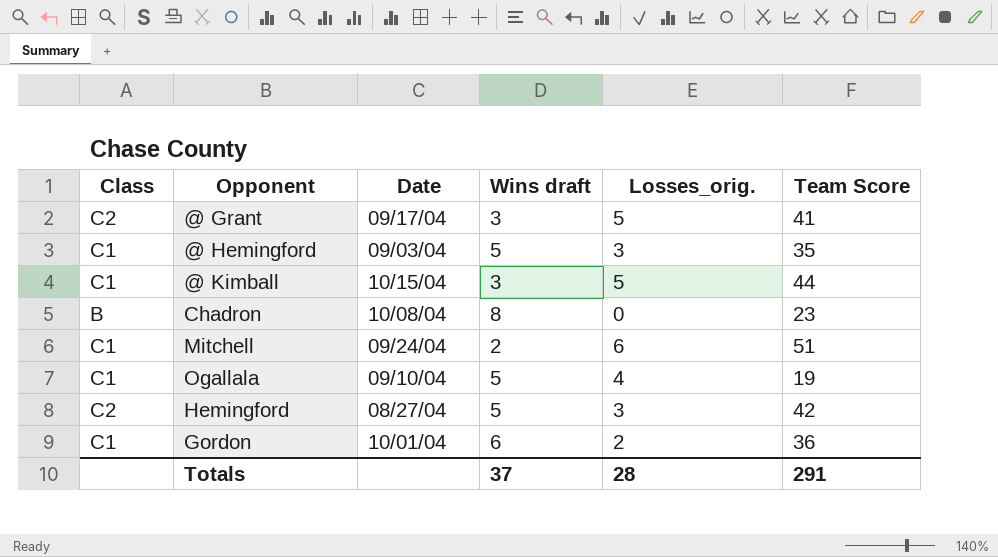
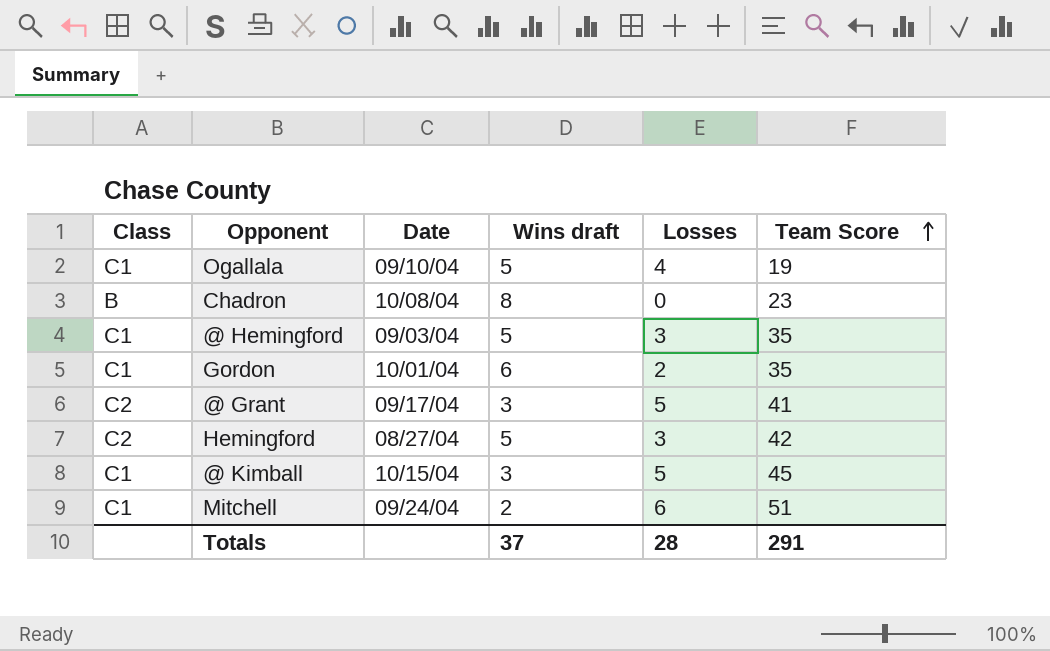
row order: none -> Team Score ascending
column name: Losses_orig. -> Losses
Gordon | Team Score: 36 -> 35
@ Kimball | Team Score: 44 -> 45

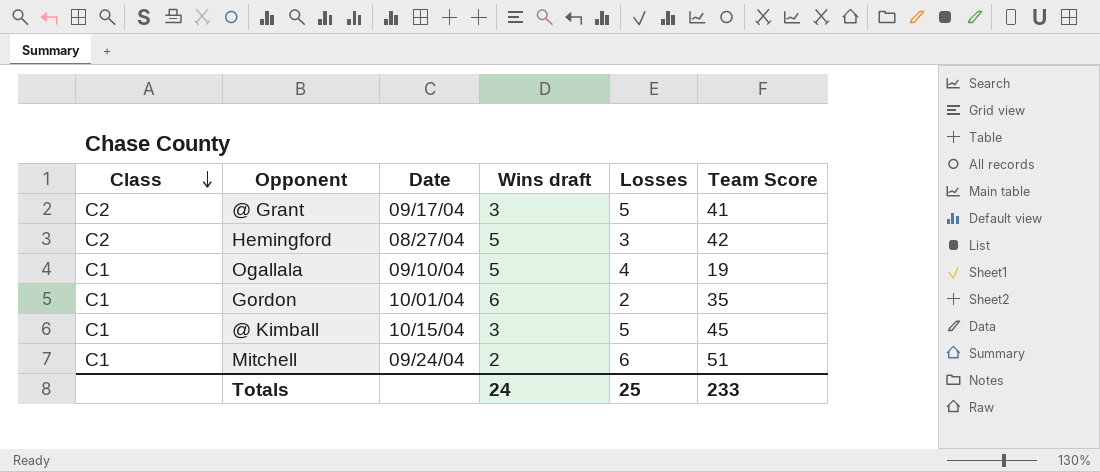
row order: Team Score ascending -> Class descending
row Chadron: B | 10/08/04 | 8 | 0 | 23 -> none
row @ Hemingford: C1 | 09/03/04 | 5 | 3 | 35 -> none
Totals | Wins draft: 37 -> 24
Totals | Losses: 28 -> 25
Totals | Team Score: 291 -> 233

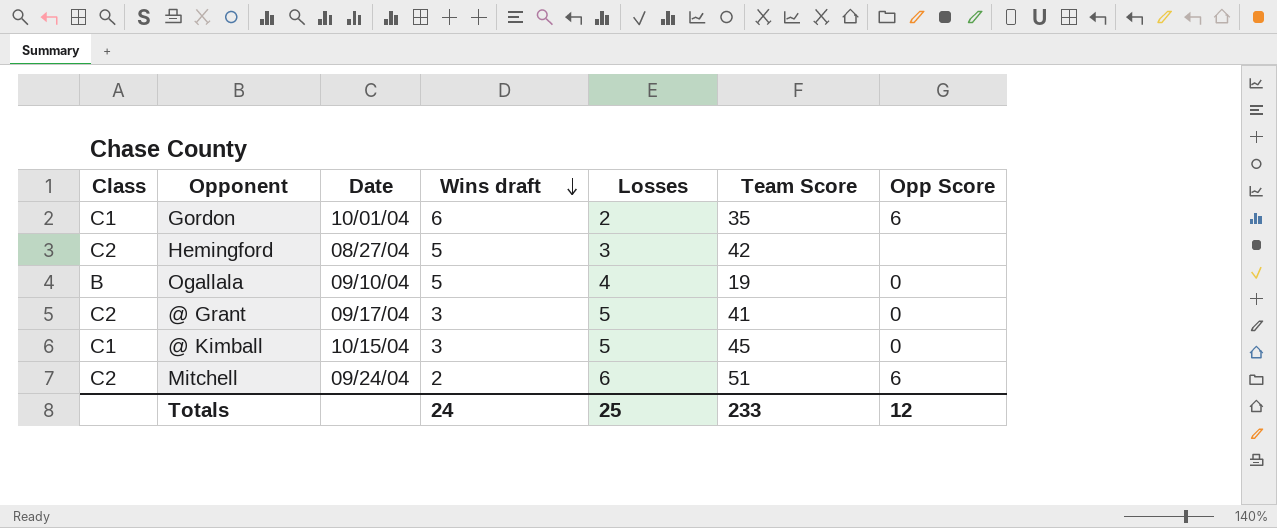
row order: Class descending -> Wins draft descending
column Opp Score | position: none -> 7
Ogallala | Class: C1 -> B
Mitchell | Class: C1 -> C2

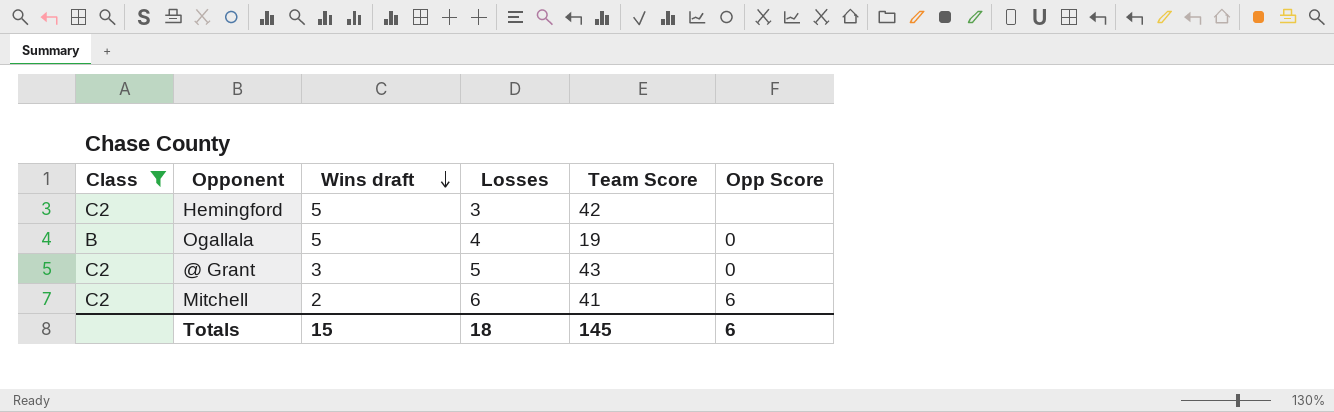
filter: none -> Class != C1
column Date | position: 3 -> none
@ Grant | Team Score: 41 -> 43
Mitchell | Team Score: 51 -> 41
Totals | Wins draft: 24 -> 15
Totals | Losses: 25 -> 18
Totals | Team Score: 233 -> 145
Totals | Opp Score: 12 -> 6

